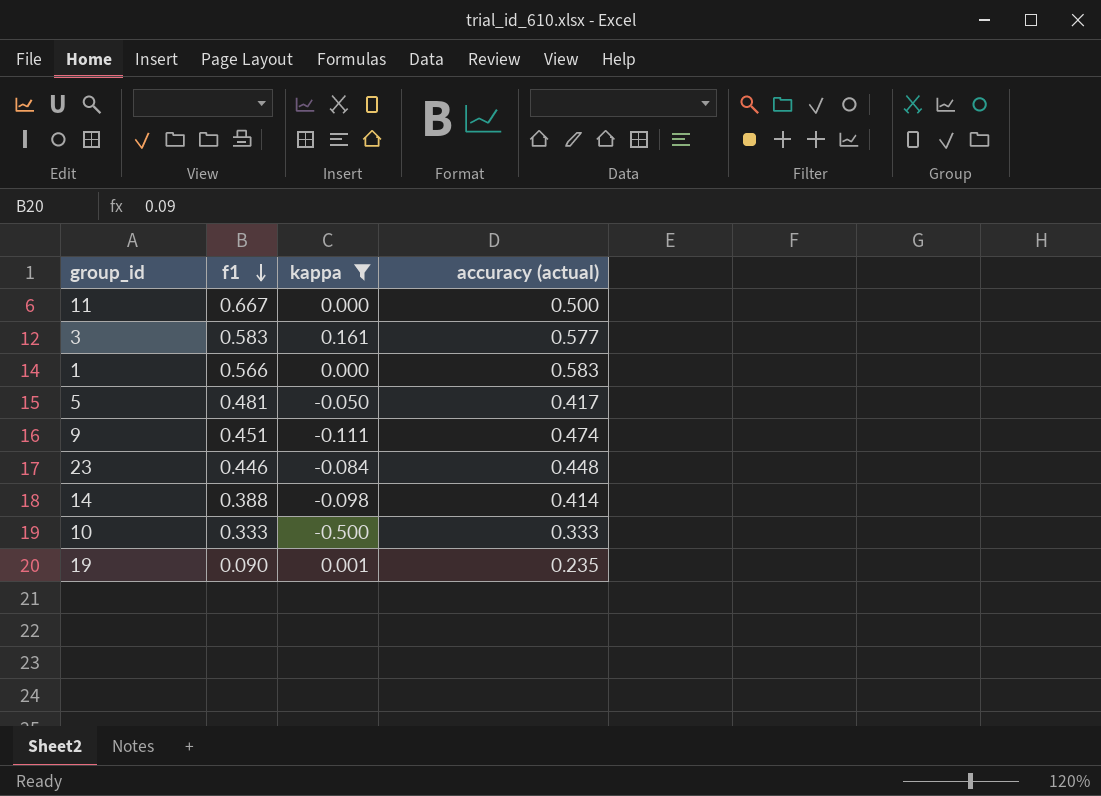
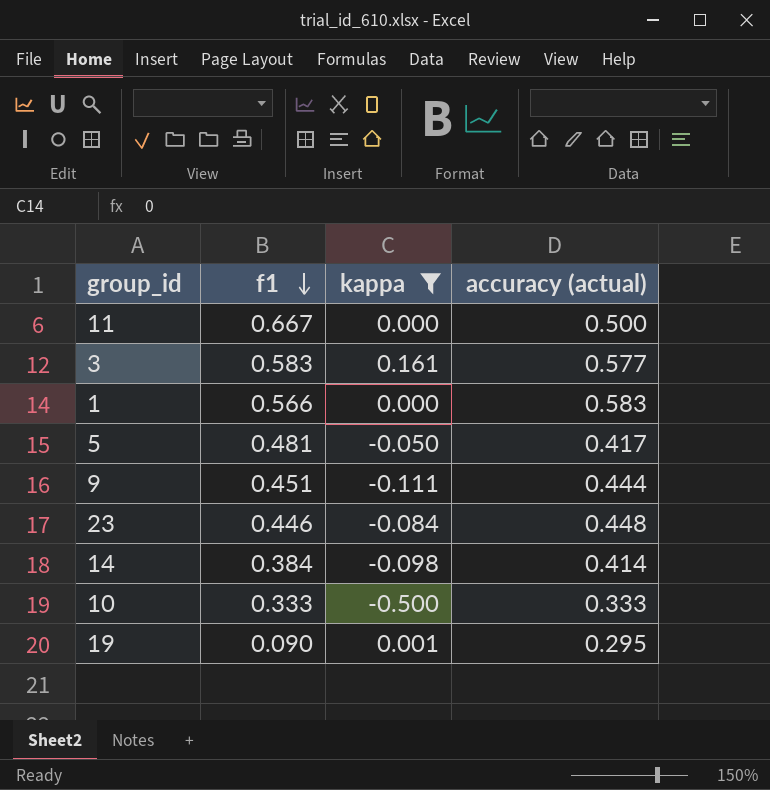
9 | accuracy (actual): 0.474 -> 0.444
14 | f1: 0.388 -> 0.384
19 | accuracy (actual): 0.235 -> 0.295

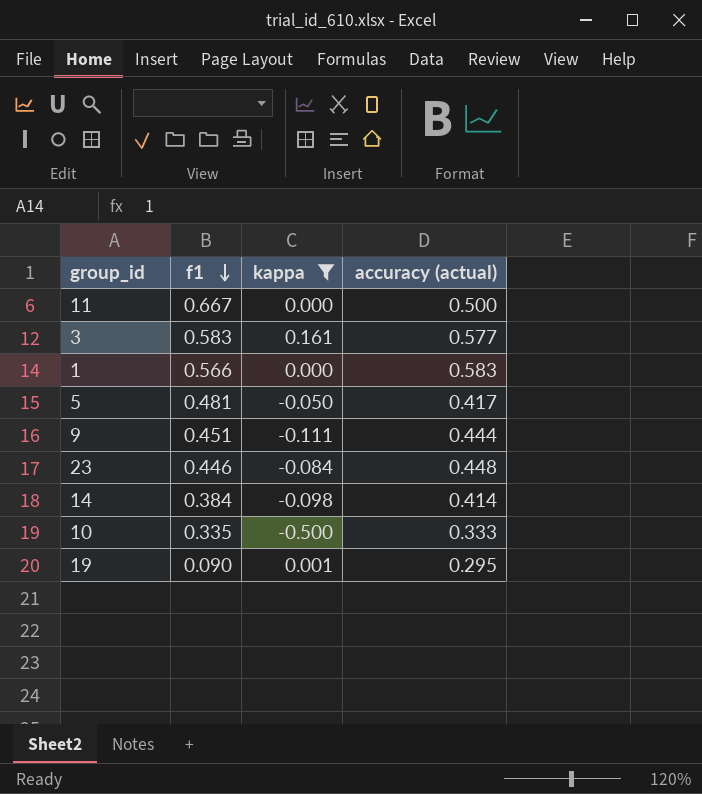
10 | f1: 0.333 -> 0.335

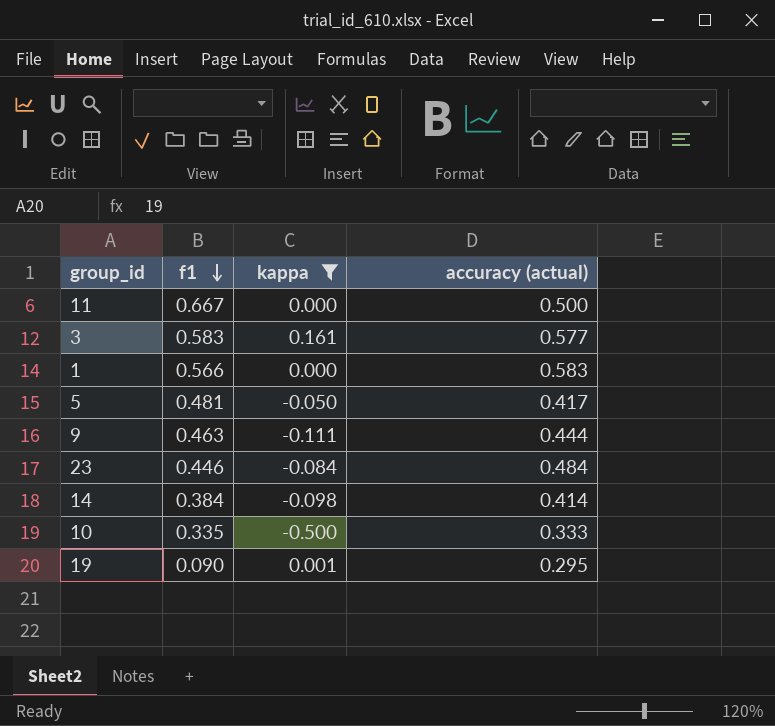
9 | f1: 0.451 -> 0.463
23 | accuracy (actual): 0.448 -> 0.484

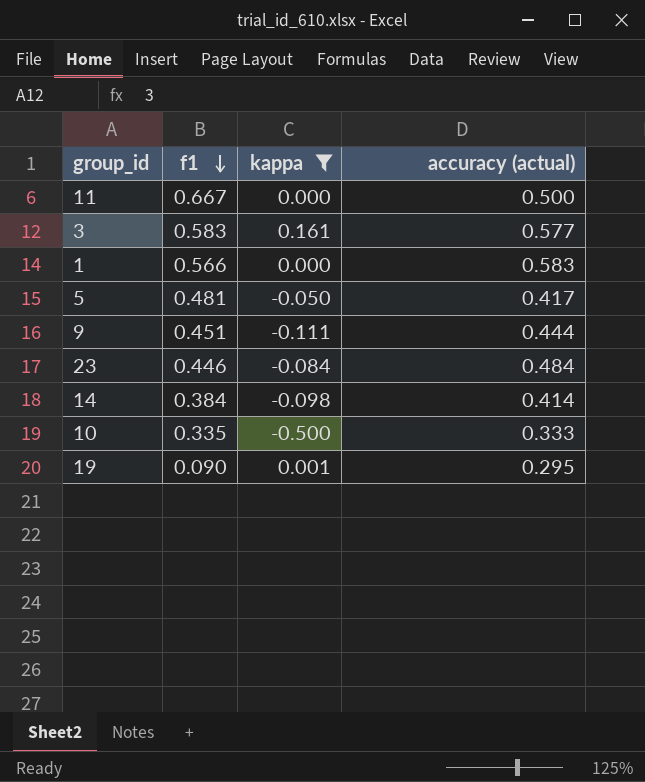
9 | f1: 0.463 -> 0.451

